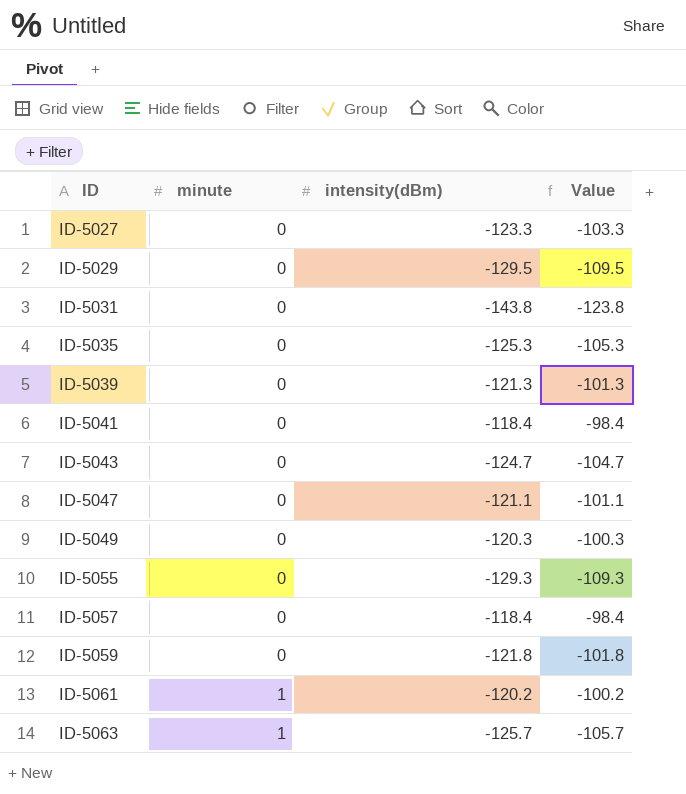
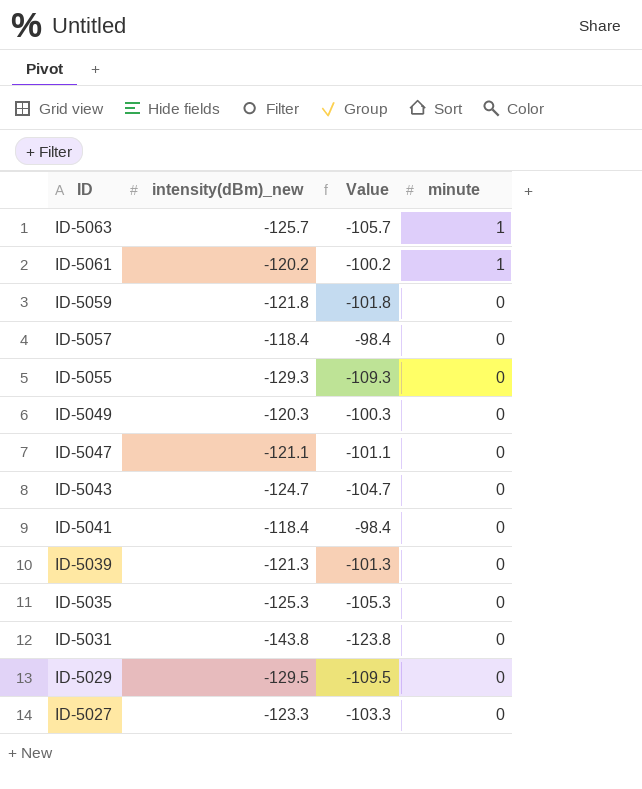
row order: ID ascending -> ID descending
column name: intensity(dBm) -> intensity(dBm)_new
column minute | position: 2 -> 4

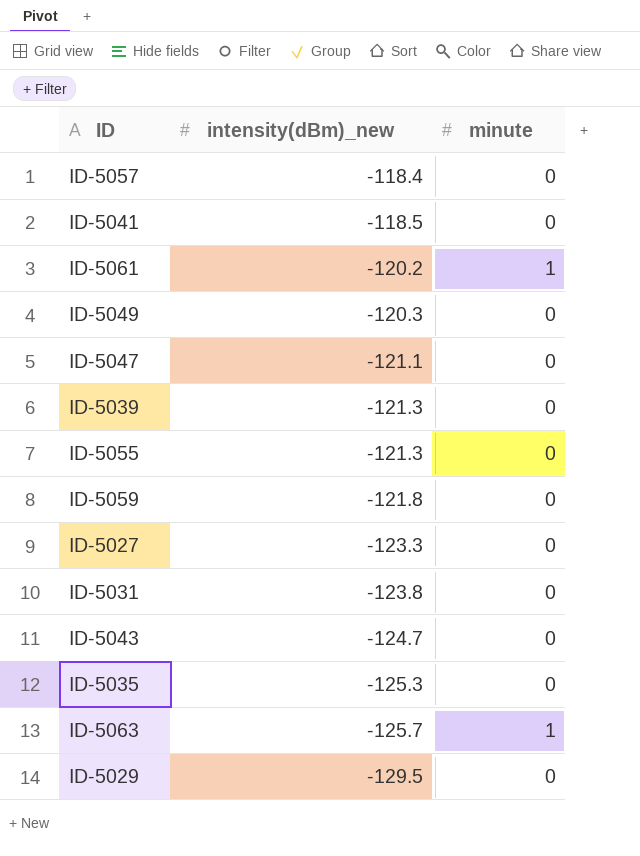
row order: ID descending -> intensity(dBm)_new descending
column Value | formula: [intensity(dBm)_new] + 20 -> none
ID-5041 | intensity(dBm)_new: -118.4 -> -118.5
ID-5055 | intensity(dBm)_new: -129.3 -> -121.3
ID-5031 | intensity(dBm)_new: -143.8 -> -123.8

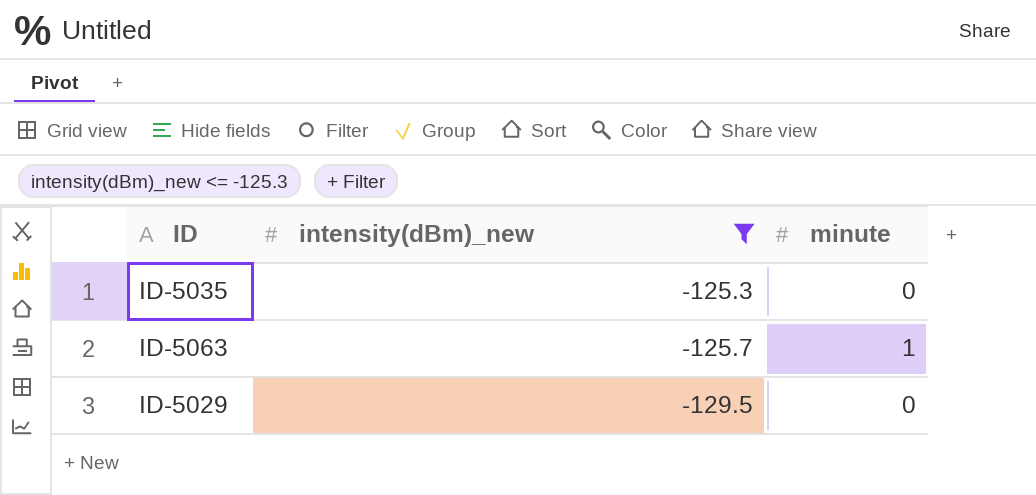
filter: none -> intensity(dBm)_new <= -125.3

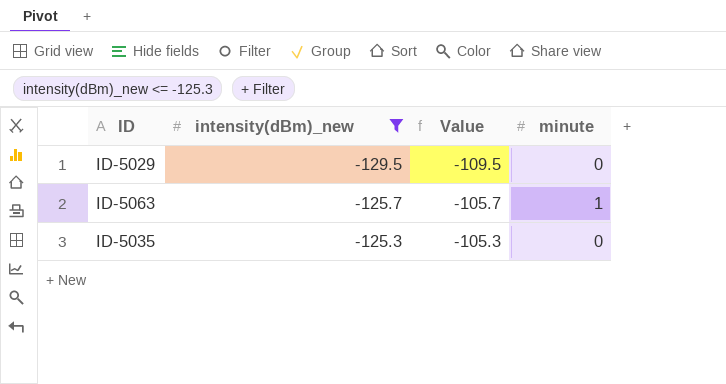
row order: intensity(dBm)_new descending -> intensity(dBm)_new ascending
column Value | formula: none -> [intensity(dBm)_new] + 20

